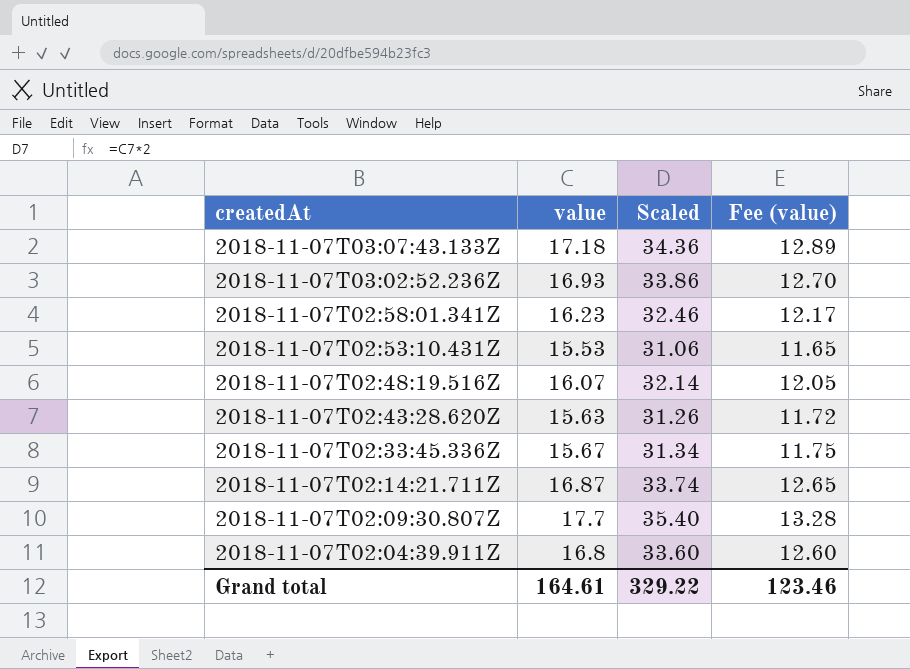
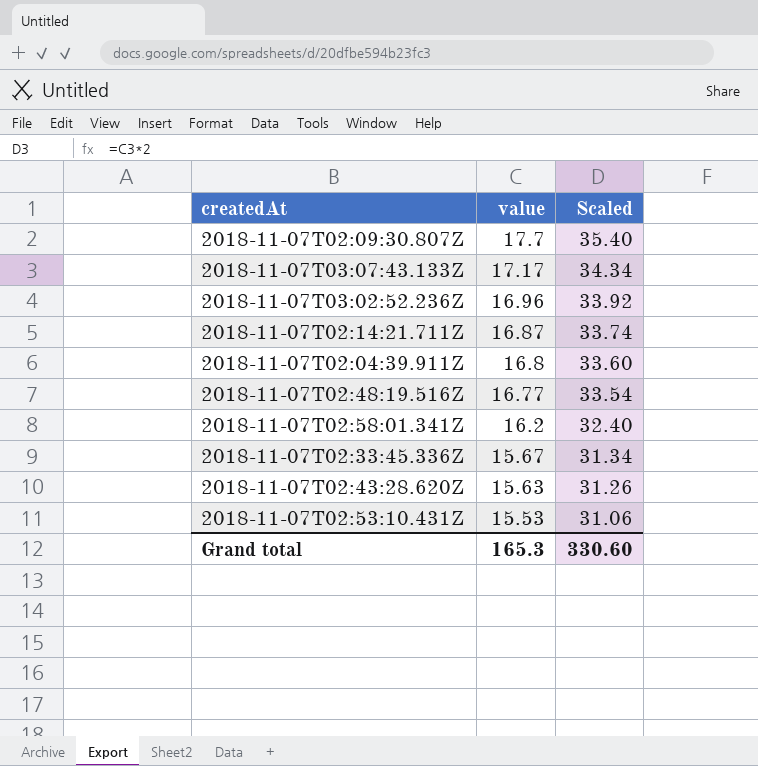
row order: createdAt descending -> value descending
column Fee (value) | formula: [value] * 0.75 -> none
2018-11-07T03:07:43.133Z | value: 17.18 -> 17.17
2018-11-07T03:07:43.133Z | Scaled: 34.36 -> 34.34
2018-11-07T03:02:52.236Z | value: 16.93 -> 16.96
2018-11-07T03:02:52.236Z | Scaled: 33.86 -> 33.92
2018-11-07T02:48:19.516Z | value: 16.07 -> 16.77
2018-11-07T02:48:19.516Z | Scaled: 32.14 -> 33.54
2018-11-07T02:58:01.341Z | value: 16.23 -> 16.2
2018-11-07T02:58:01.341Z | Scaled: 32.46 -> 32.40
Grand total | value: 164.61 -> 165.3
Grand total | Scaled: 329.22 -> 330.60

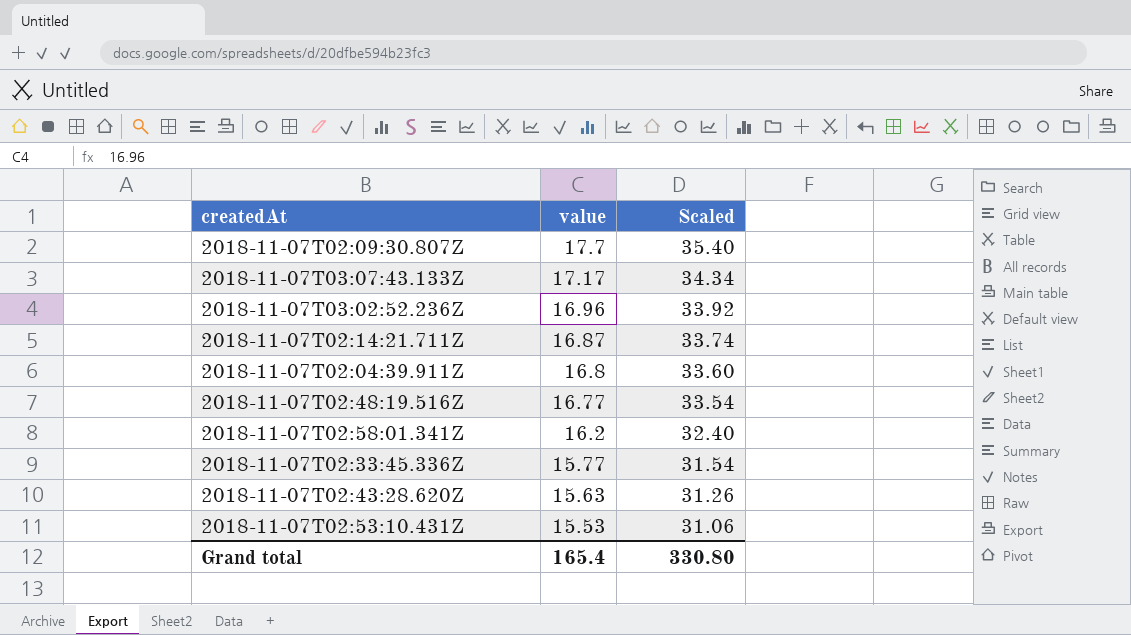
2018-11-07T02:33:45.336Z | value: 15.67 -> 15.77
2018-11-07T02:33:45.336Z | Scaled: 31.34 -> 31.54
Grand total | value: 165.3 -> 165.4
Grand total | Scaled: 330.60 -> 330.80

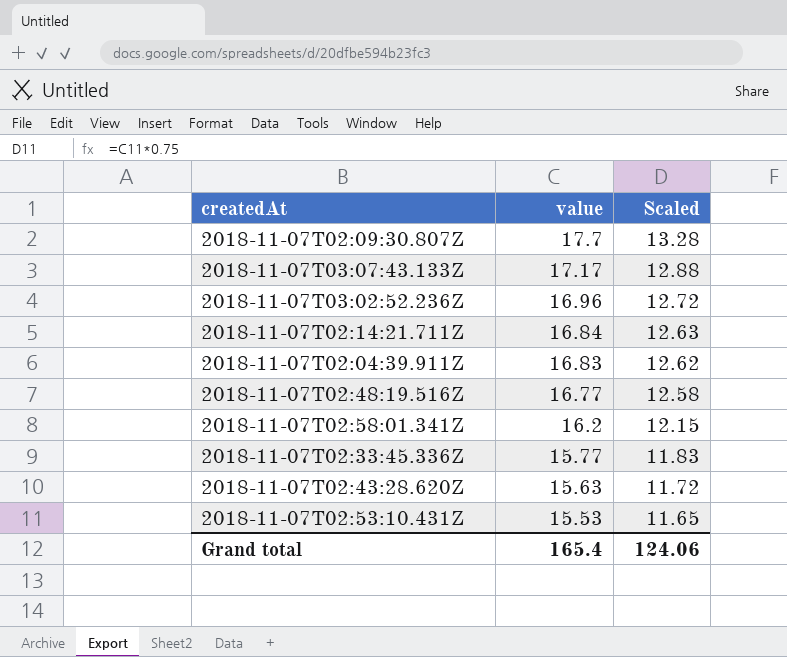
column Scaled | formula: [value] * 2 -> [value] * 0.75
2018-11-07T02:14:21.711Z | value: 16.87 -> 16.84
2018-11-07T02:04:39.911Z | value: 16.8 -> 16.83
Grand total | Scaled: 330.80 -> 124.06

